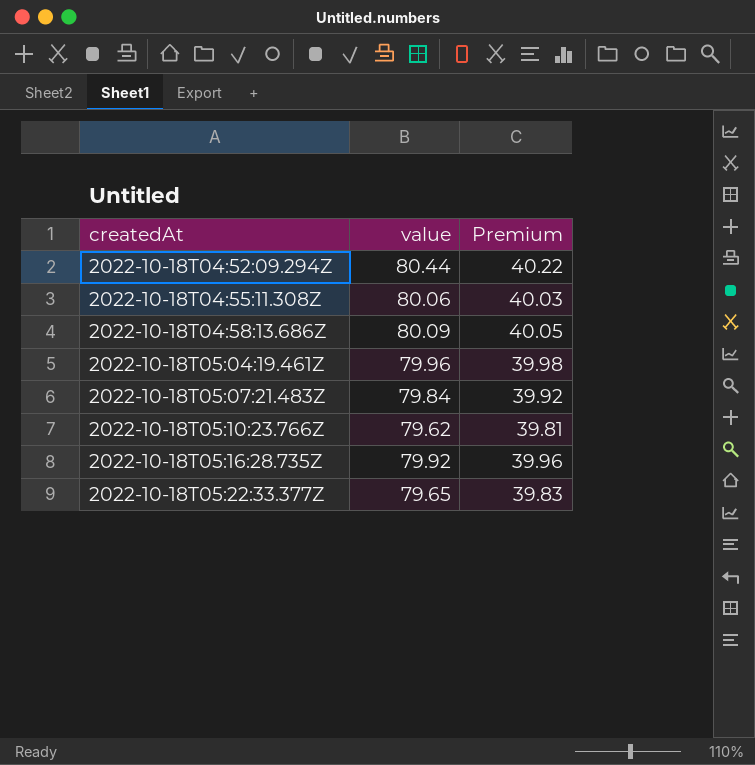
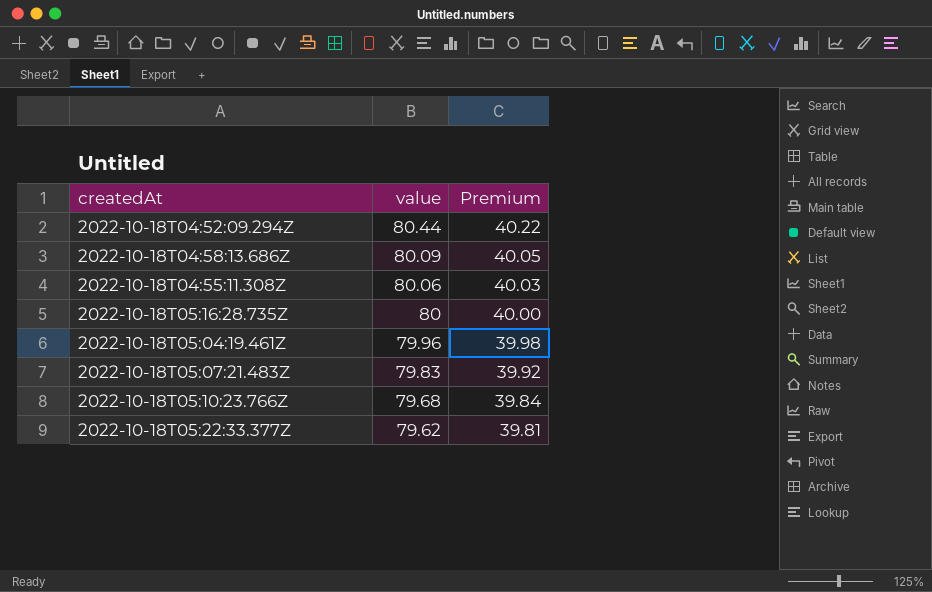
row order: createdAt ascending -> value descending
2022-10-18T05:16:28.735Z | value: 79.92 -> 80
2022-10-18T05:16:28.735Z | Premium: 39.96 -> 40.00
2022-10-18T05:07:21.483Z | value: 79.84 -> 79.83
2022-10-18T05:10:23.766Z | value: 79.62 -> 79.68
2022-10-18T05:10:23.766Z | Premium: 39.81 -> 39.84
2022-10-18T05:22:33.377Z | value: 79.65 -> 79.62
2022-10-18T05:22:33.377Z | Premium: 39.83 -> 39.81

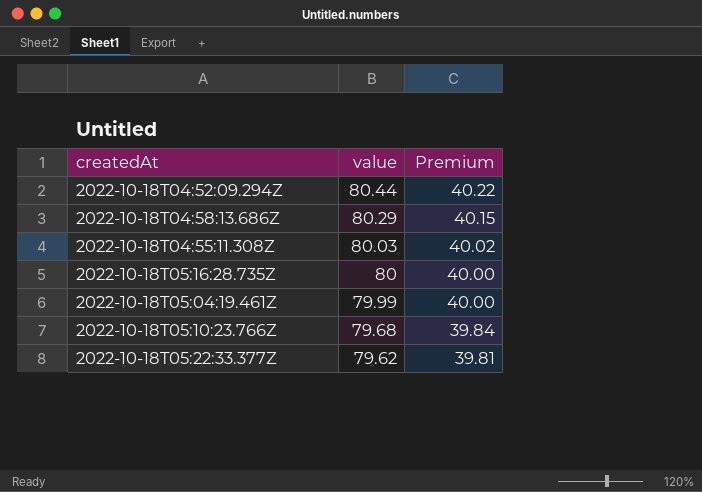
row 2022-10-18T05:07:21.483Z: 79.83 | 39.92 -> none
2022-10-18T04:58:13.686Z | value: 80.09 -> 80.29
2022-10-18T04:58:13.686Z | Premium: 40.05 -> 40.15
2022-10-18T04:55:11.308Z | value: 80.06 -> 80.03
2022-10-18T04:55:11.308Z | Premium: 40.03 -> 40.02
2022-10-18T05:04:19.461Z | value: 79.96 -> 79.99
2022-10-18T05:04:19.461Z | Premium: 39.98 -> 40.00

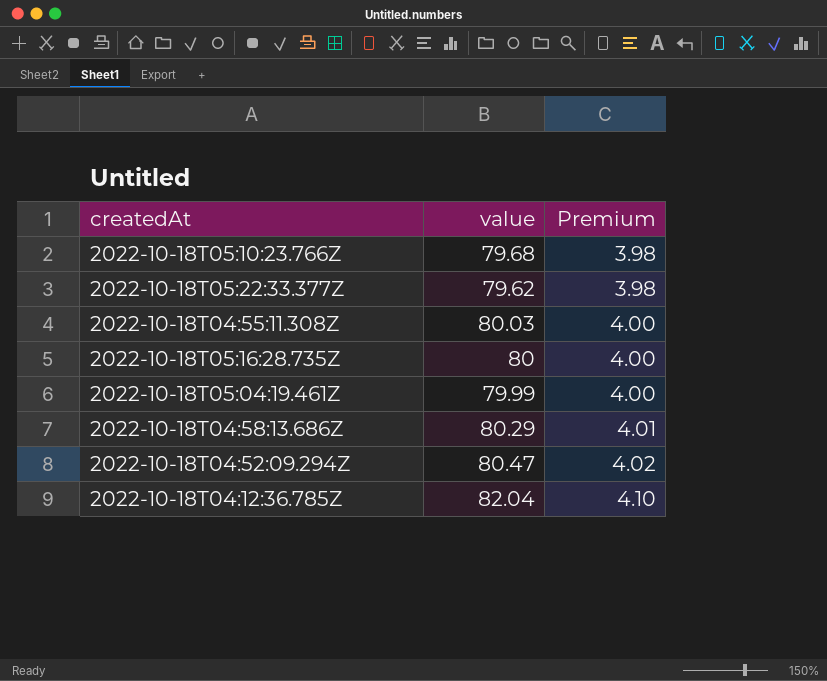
row order: value descending -> Premium ascending
column Premium | formula: [value] * 0.5 -> [value] * 0.05
2022-10-18T04:52:09.294Z | value: 80.44 -> 80.47
row 2022-10-18T04:12:36.785Z: none -> 82.04 | 4.10

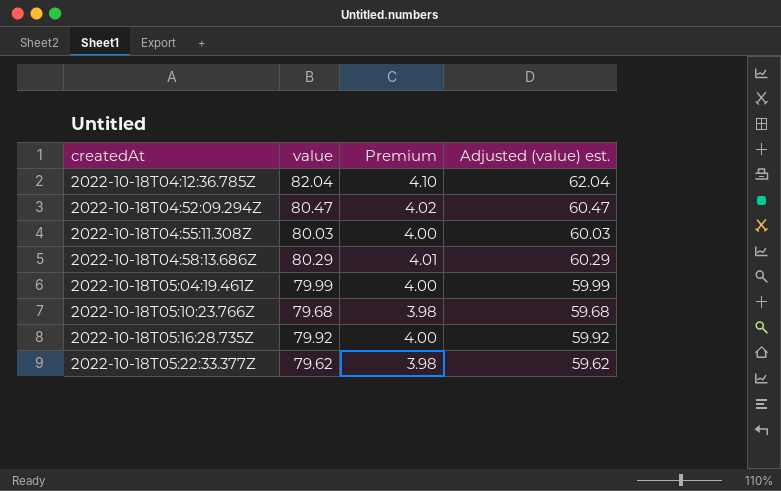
row order: Premium ascending -> createdAt ascending
column Adjusted (value) est. | formula: none -> [value] - 20
2022-10-18T05:16:28.735Z | value: 80 -> 79.92

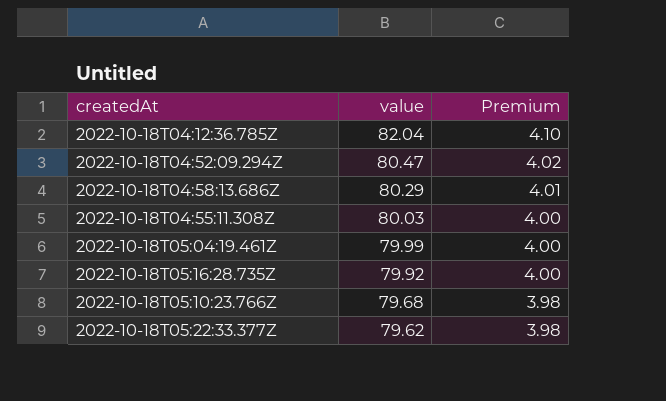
row order: createdAt ascending -> value descending
column Adjusted (value) est. | formula: [value] - 20 -> none

